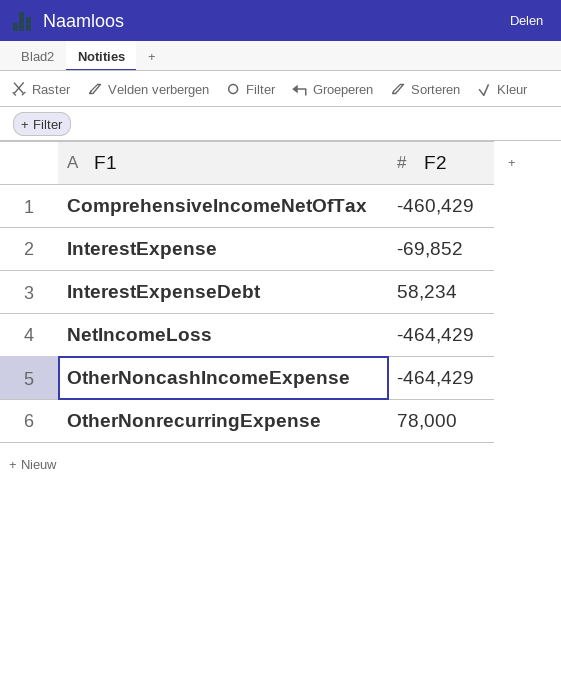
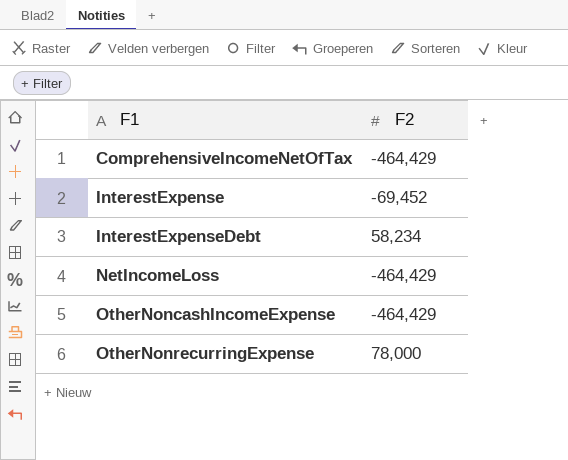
ComprehensiveIncomeNetOfTax | F2: -460,429 -> -464,429
InterestExpense | F2: -69,852 -> -69,452

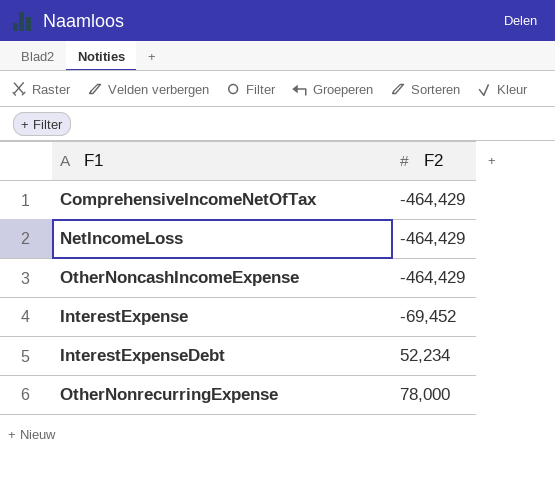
row order: F1 ascending -> F2 ascending
InterestExpenseDebt | F2: 58,234 -> 52,234

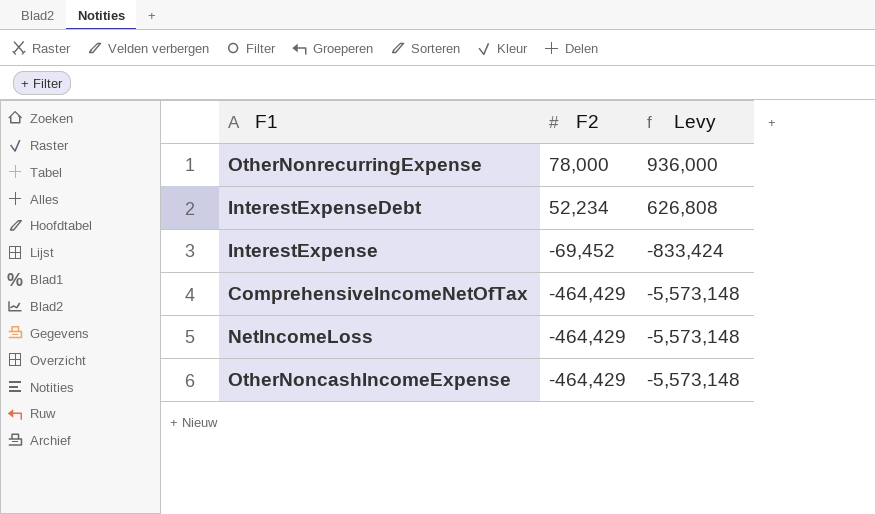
row order: F2 ascending -> F2 descending
column Levy | formula: none -> [F2] * 12

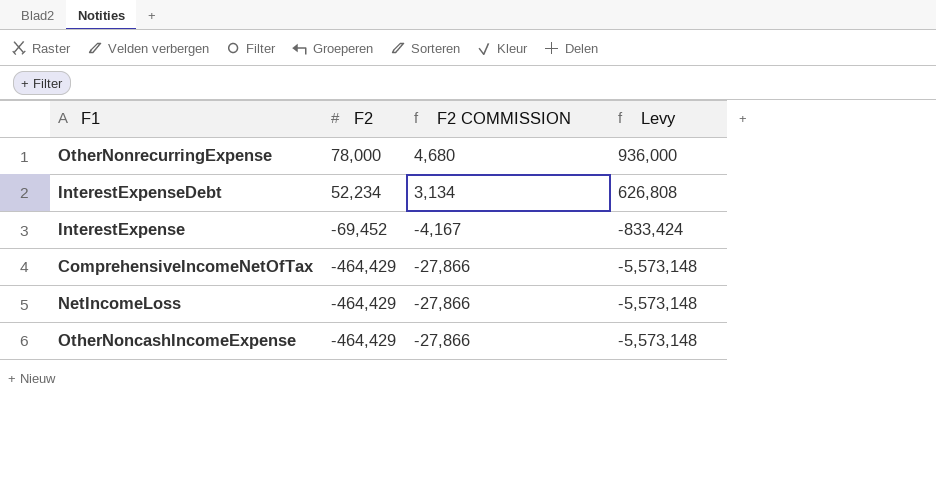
column F2 COMMISSION | formula: none -> [F2] * 0.06

